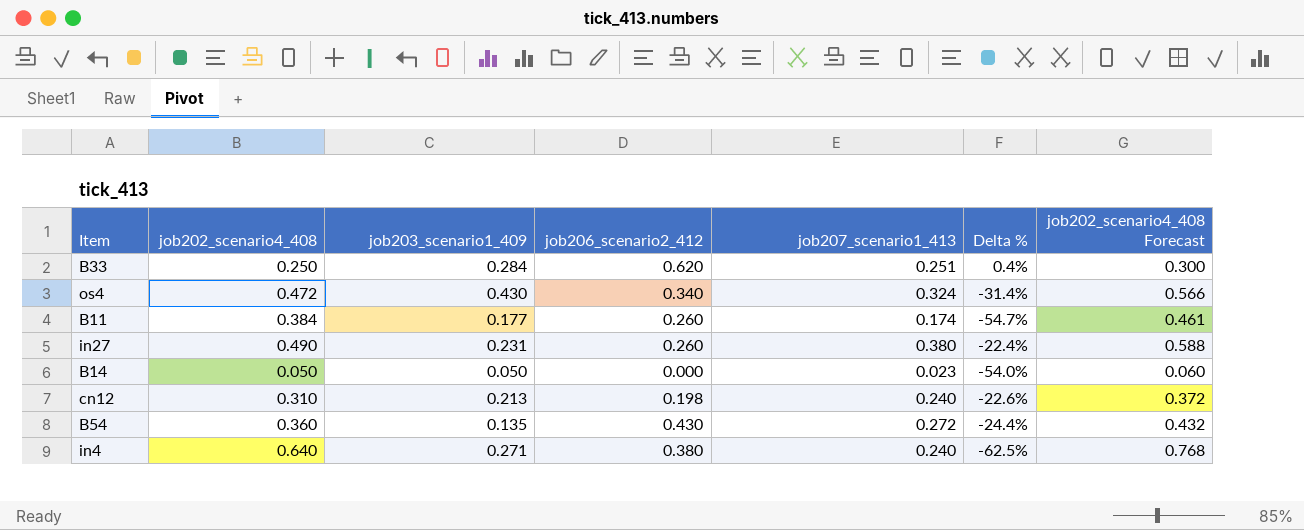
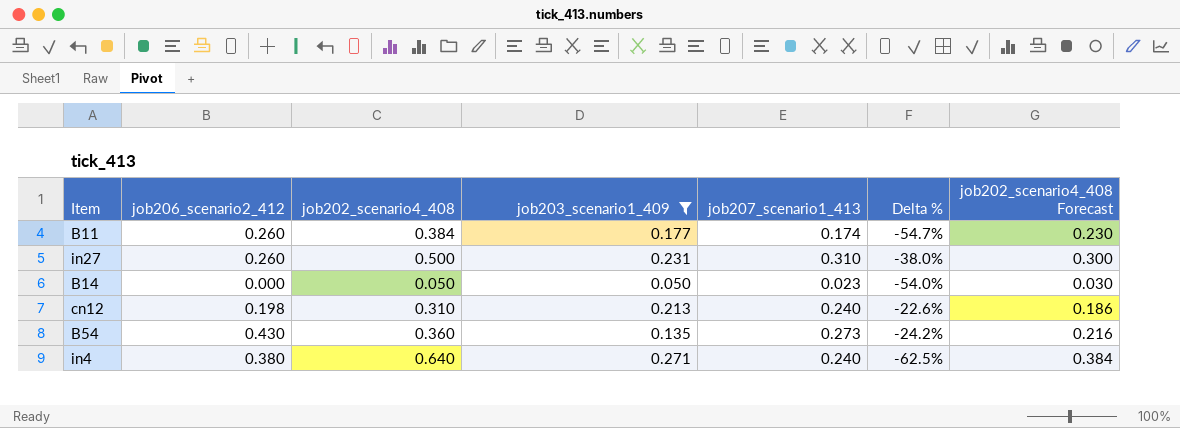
filter: none -> job203_scenario1_409 <= 0.271
column job206_scenario2_412 | position: 4 -> 2
column job202_scenario4_408 Forecast | formula: [job202_scenario4_408] * 1.2 -> [job202_scenario4_408] * 0.6
in27 | job202_scenario4_408: 0.490 -> 0.500
in27 | job207_scenario1_413: 0.380 -> 0.310
in27 | Delta %: -22.4% -> -38.0%
B54 | job207_scenario1_413: 0.272 -> 0.273
B54 | Delta %: -24.4% -> -24.2%

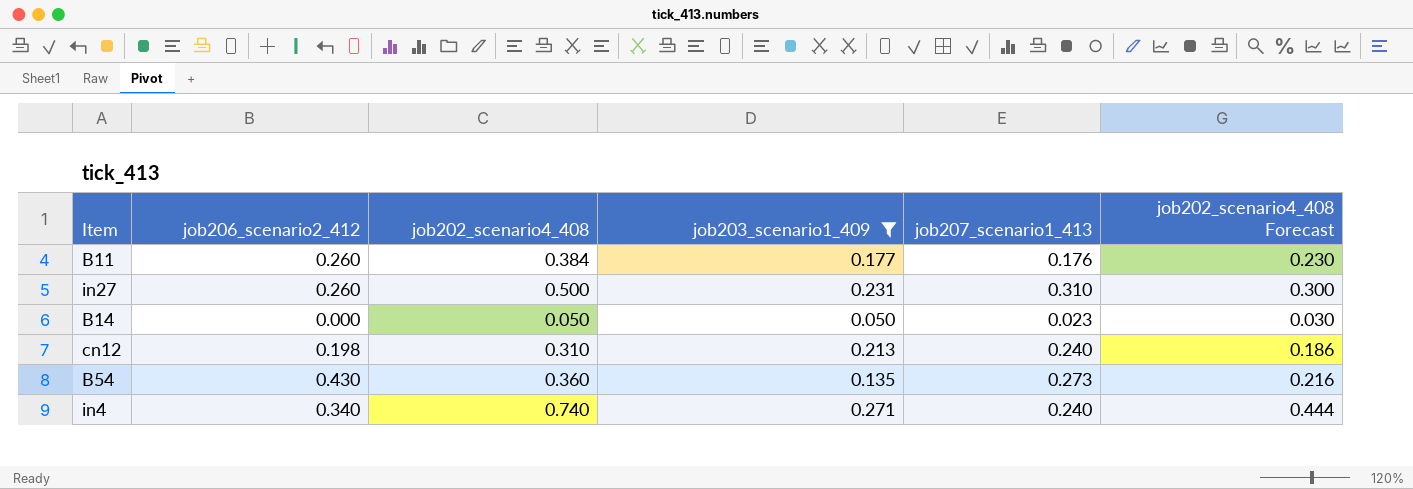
column Delta % | formula: ([job207_scenario1_413] - [job202_scenario4_408]) / [job202_scenario4_408] -> none
B11 | job207_scenario1_413: 0.174 -> 0.176
in4 | job206_scenario2_412: 0.380 -> 0.340
in4 | job202_scenario4_408: 0.640 -> 0.740
in4 | job202_scenario4_408 Forecast: 0.384 -> 0.444

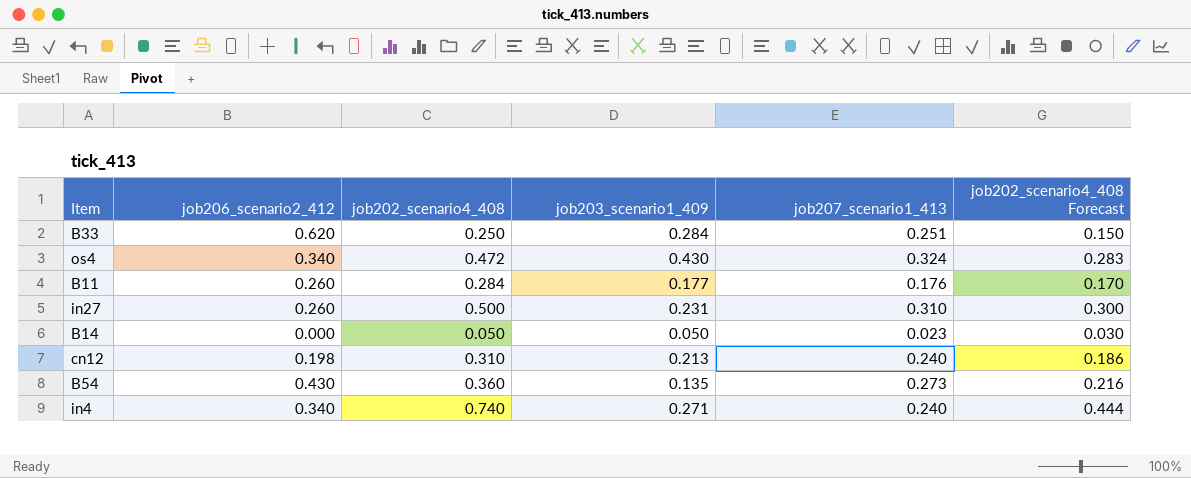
filter: job203_scenario1_409 <= 0.271 -> none
B11 | job202_scenario4_408: 0.384 -> 0.284
B11 | job202_scenario4_408 Forecast: 0.230 -> 0.170

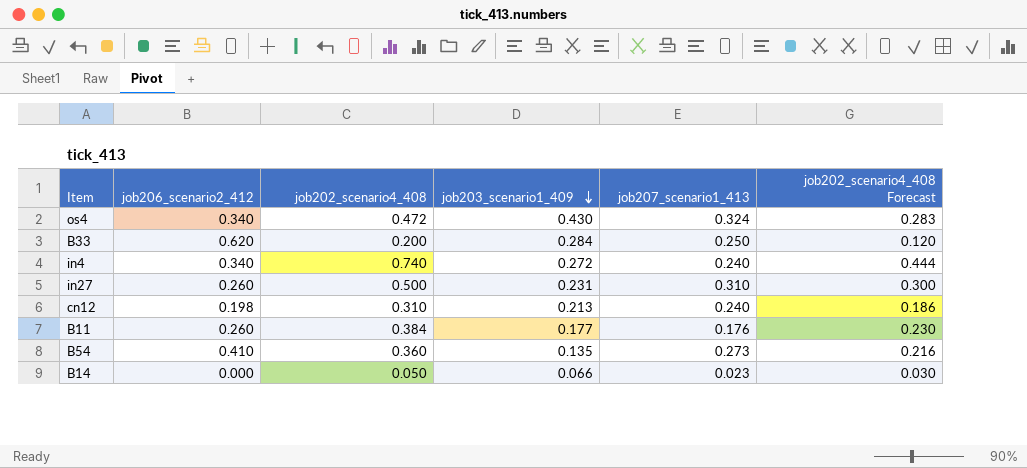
row order: none -> job203_scenario1_409 descending
B33 | job202_scenario4_408: 0.250 -> 0.200
B33 | job207_scenario1_413: 0.251 -> 0.250
B33 | job202_scenario4_408 Forecast: 0.150 -> 0.120
in4 | job203_scenario1_409: 0.271 -> 0.272
B11 | job202_scenario4_408: 0.284 -> 0.384
B11 | job202_scenario4_408 Forecast: 0.170 -> 0.230
B54 | job206_scenario2_412: 0.430 -> 0.410
B14 | job203_scenario1_409: 0.050 -> 0.066

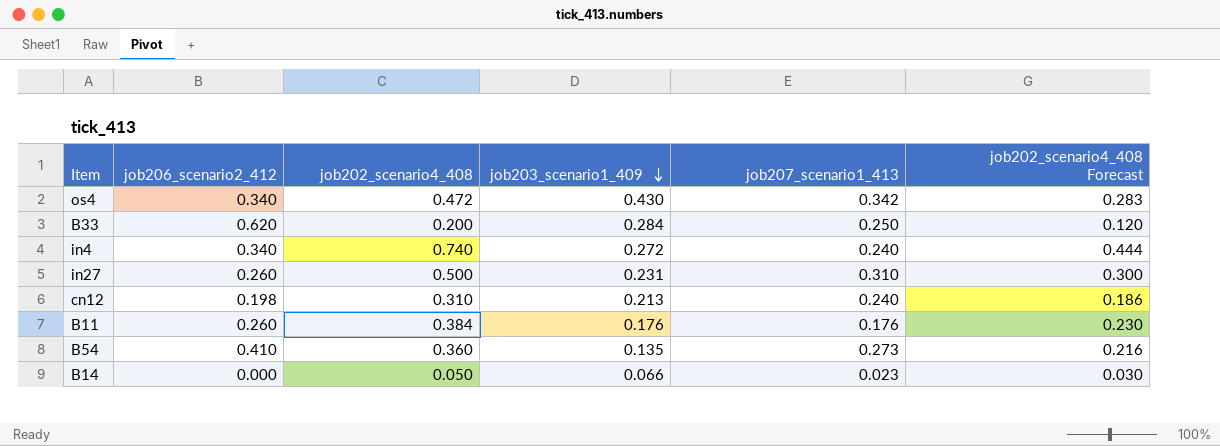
os4 | job207_scenario1_413: 0.324 -> 0.342
B11 | job203_scenario1_409: 0.177 -> 0.176

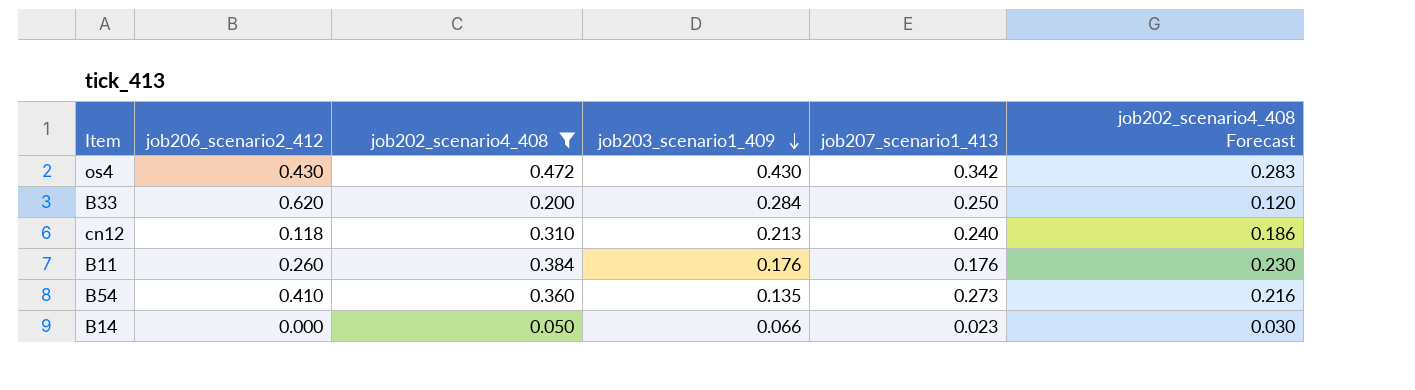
filter: none -> job202_scenario4_408 <= 0.472
os4 | job206_scenario2_412: 0.340 -> 0.430
cn12 | job206_scenario2_412: 0.198 -> 0.118

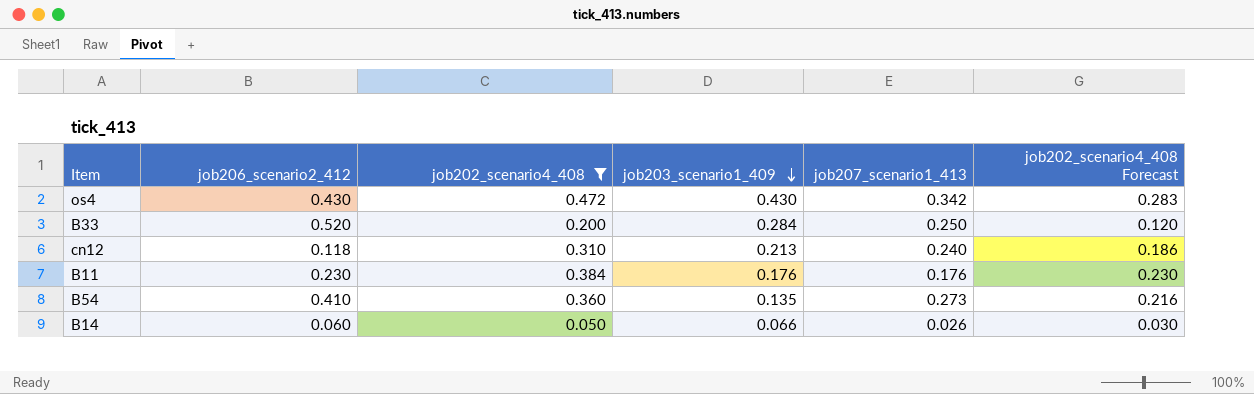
B33 | job206_scenario2_412: 0.620 -> 0.520
B11 | job206_scenario2_412: 0.260 -> 0.230
B14 | job206_scenario2_412: 0.000 -> 0.060
B14 | job207_scenario1_413: 0.023 -> 0.026

